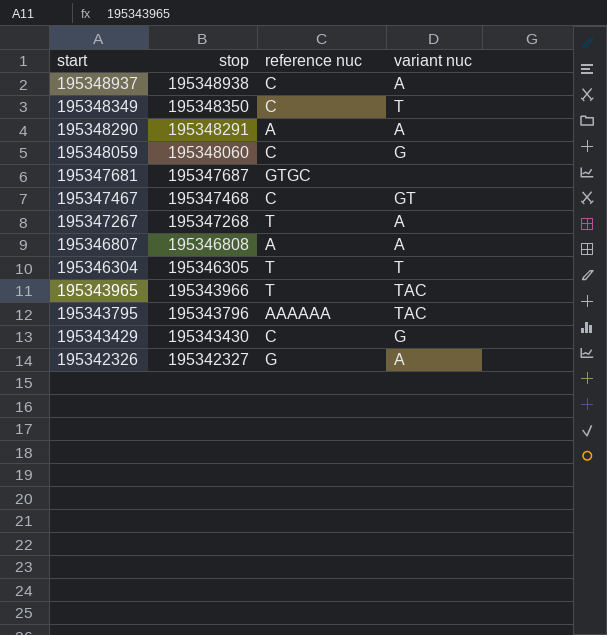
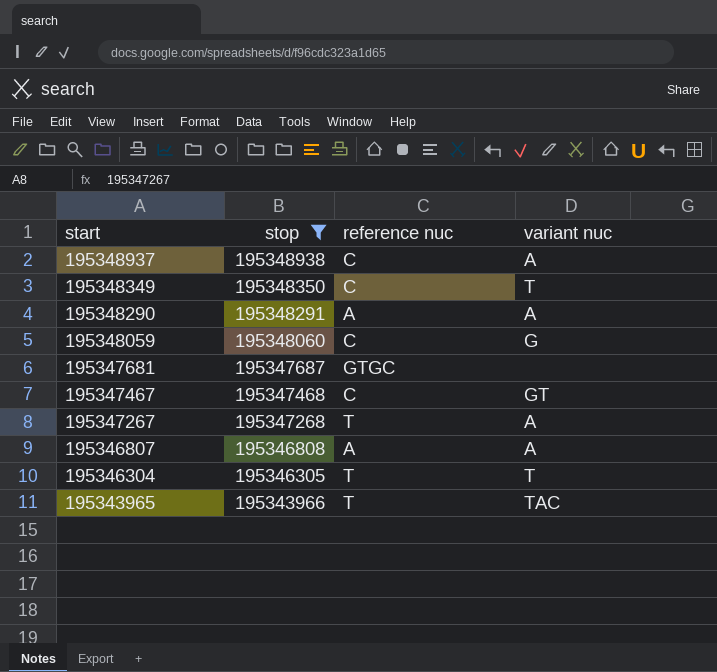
filter: none -> stop >= 195343966

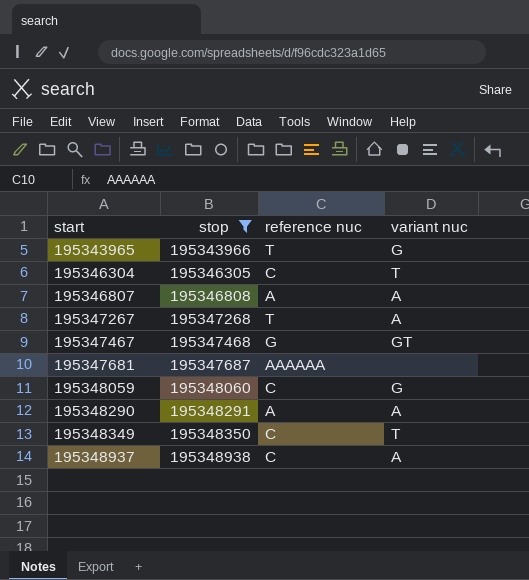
row order: start descending -> start ascending
195343965 | variant nuc: TAC -> G
195346304 | reference nuc: T -> C
195347467 | reference nuc: C -> G
195347681 | reference nuc: GTGC -> AAAAAA

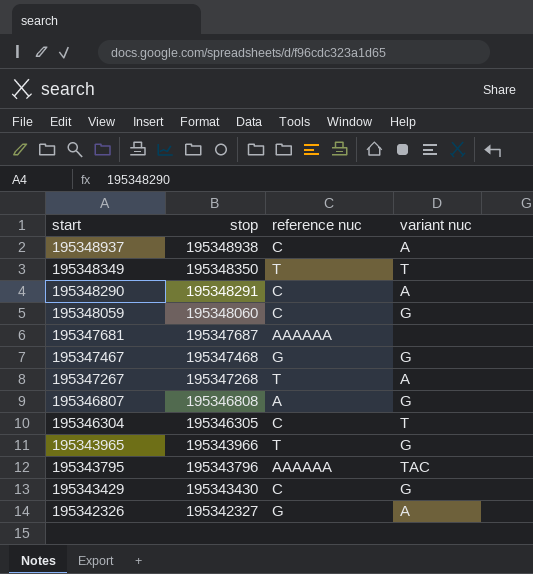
filter: stop >= 195343966 -> none
row order: start ascending -> start descending
195348349 | reference nuc: C -> T
195348290 | reference nuc: A -> C
195347467 | variant nuc: GT -> G
195346807 | variant nuc: A -> G

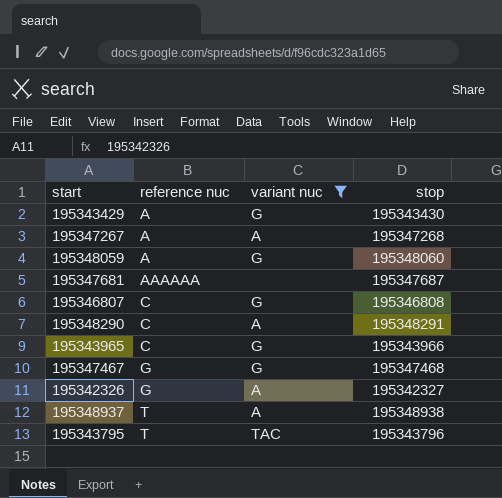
filter: none -> variant nuc != T
row order: start descending -> reference nuc ascending
column stop | position: 2 -> 4
195343429 | reference nuc: C -> A
195347267 | reference nuc: T -> A
195348059 | reference nuc: C -> A
195346807 | reference nuc: A -> C
195343965 | reference nuc: T -> C
195348937 | reference nuc: C -> T
195343795 | reference nuc: AAAAAA -> T

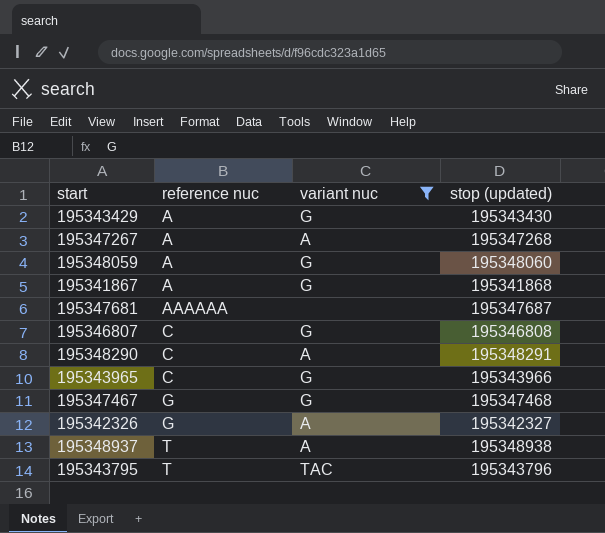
column name: stop -> stop (updated)
row 195341867: none -> A | G | 195341868

